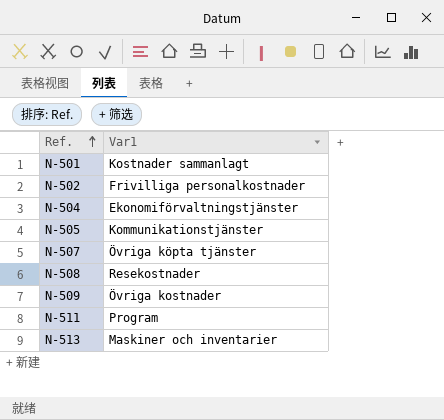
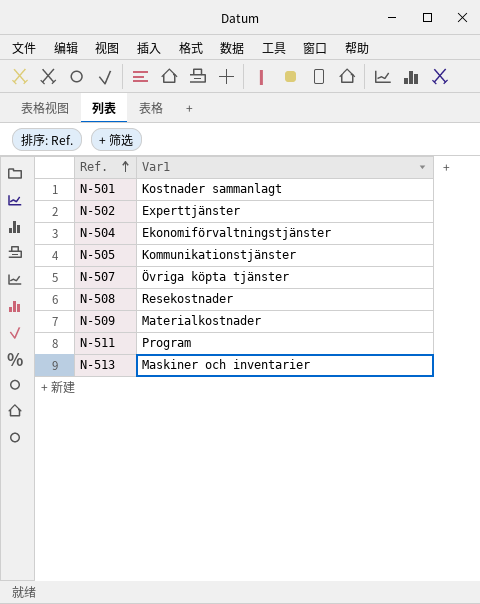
N-502 | Var1: Frivilliga personalkostnader -> Experttjänster
N-509 | Var1: Övriga kostnader -> Materialkostnader

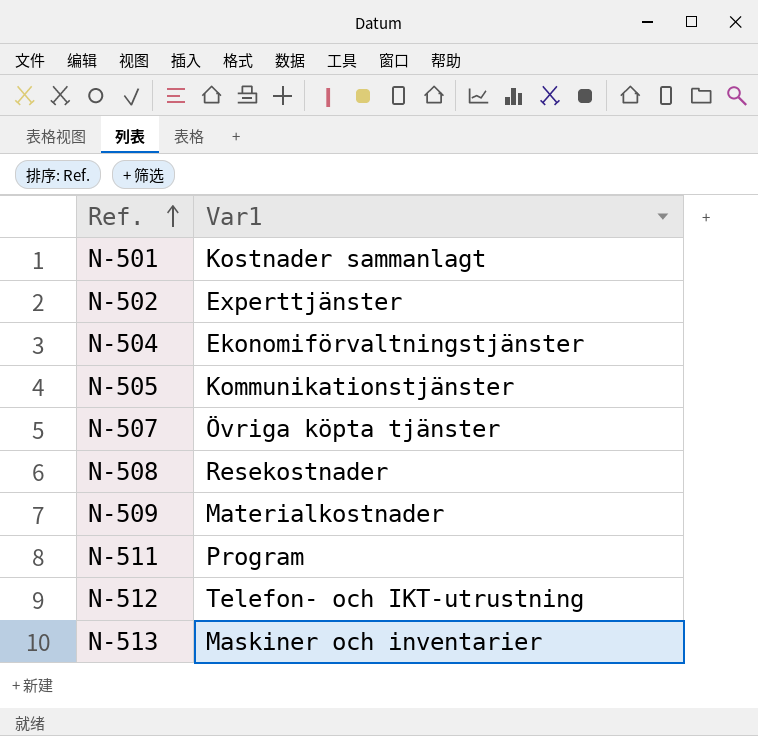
row N-512: none -> Telefon- och IKT-utrustning

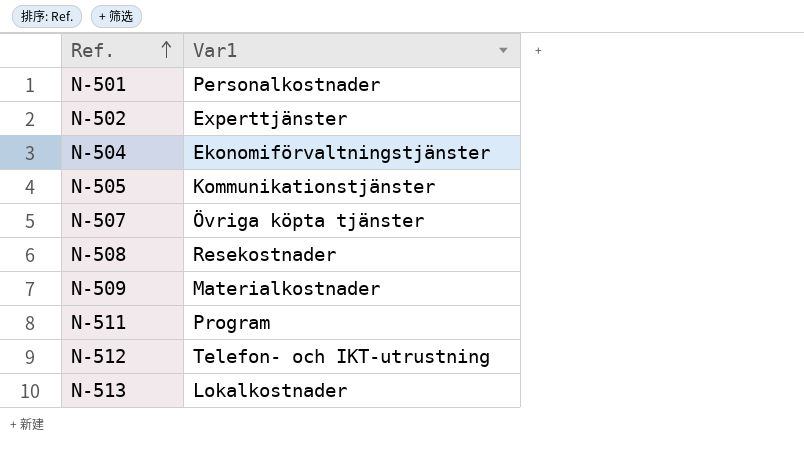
N-501 | Var1: Kostnader sammanlagt -> Personalkostnader
N-513 | Var1: Maskiner och inventarier -> Lokalkostnader

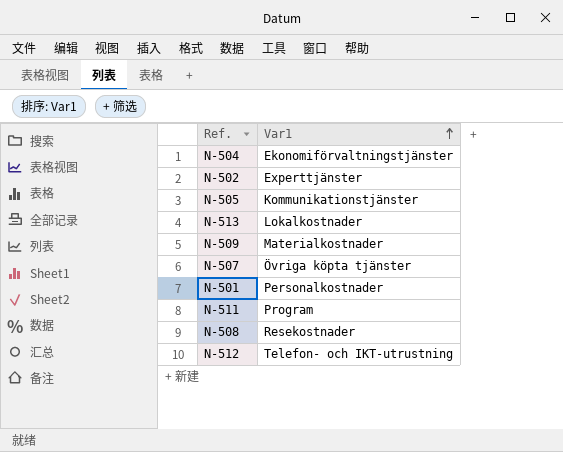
row order: Ref. ascending -> Var1 ascending

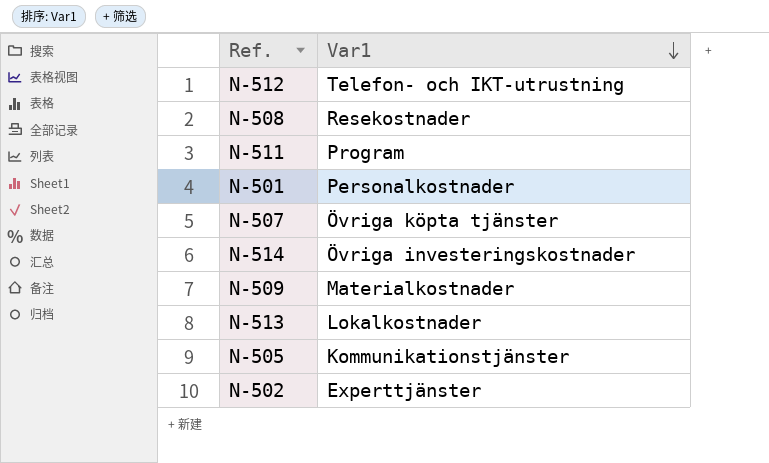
row order: Var1 ascending -> Var1 descending
row N-504: Ekonomiförvaltningstjänster -> none
row N-514: none -> Övriga investeringskostnader

